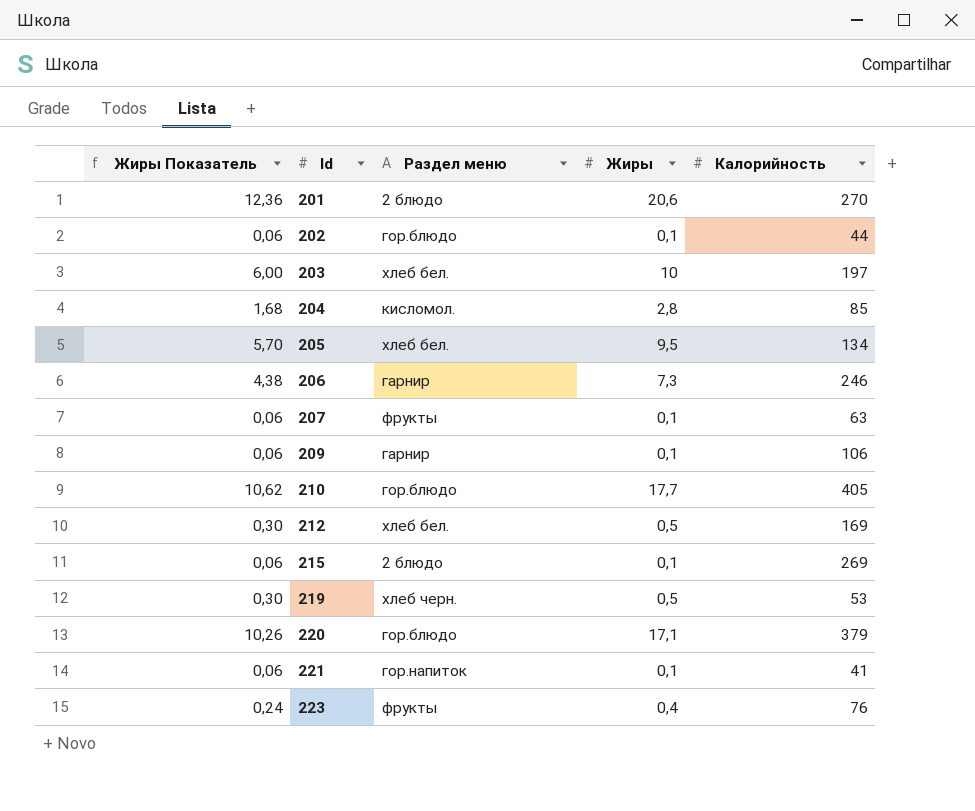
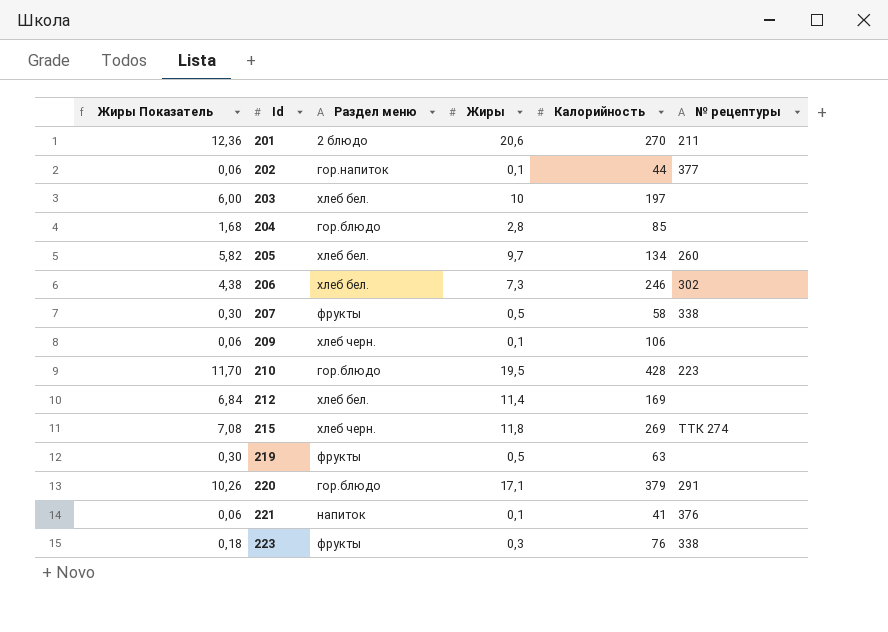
column № рецептуры | position: none -> 6
202 | Раздел меню: гор.блюдо -> гор.напиток
204 | Раздел меню: кисломол. -> гор.блюдо
205 | Жиры Показатель: 5,70 -> 5,82
205 | Жиры: 9,5 -> 9,7
206 | Раздел меню: гарнир -> хлеб бел.
207 | Жиры Показатель: 0,06 -> 0,30
207 | Жиры: 0,1 -> 0,5
207 | Калорийность: 63 -> 58
209 | Раздел меню: гарнир -> хлеб черн.
210 | Жиры Показатель: 10,62 -> 11,70
210 | Жиры: 17,7 -> 19,5
210 | Калорийность: 405 -> 428
212 | Жиры Показатель: 0,30 -> 6,84
212 | Жиры: 0,5 -> 11,4
215 | Жиры Показатель: 0,06 -> 7,08
215 | Раздел меню: 2 блюдо -> хлеб черн.
215 | Жиры: 0,1 -> 11,8
219 | Раздел меню: хлеб черн. -> фрукты
219 | Калорийность: 53 -> 63
221 | Раздел меню: гор.напиток -> напиток
223 | Жиры Показатель: 0,24 -> 0,18
223 | Жиры: 0,4 -> 0,3

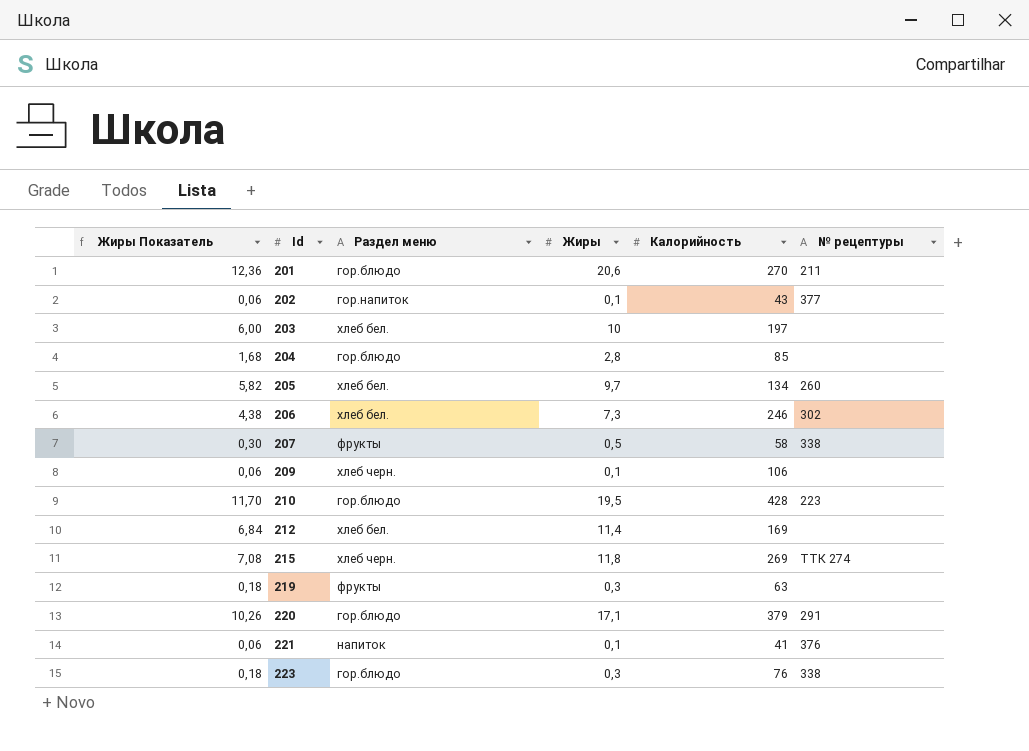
201 | Раздел меню: 2 блюдо -> гор.блюдо
202 | Калорийность: 44 -> 43
219 | Жиры Показатель: 0,30 -> 0,18
219 | Жиры: 0,5 -> 0,3
223 | Раздел меню: фрукты -> гор.блюдо

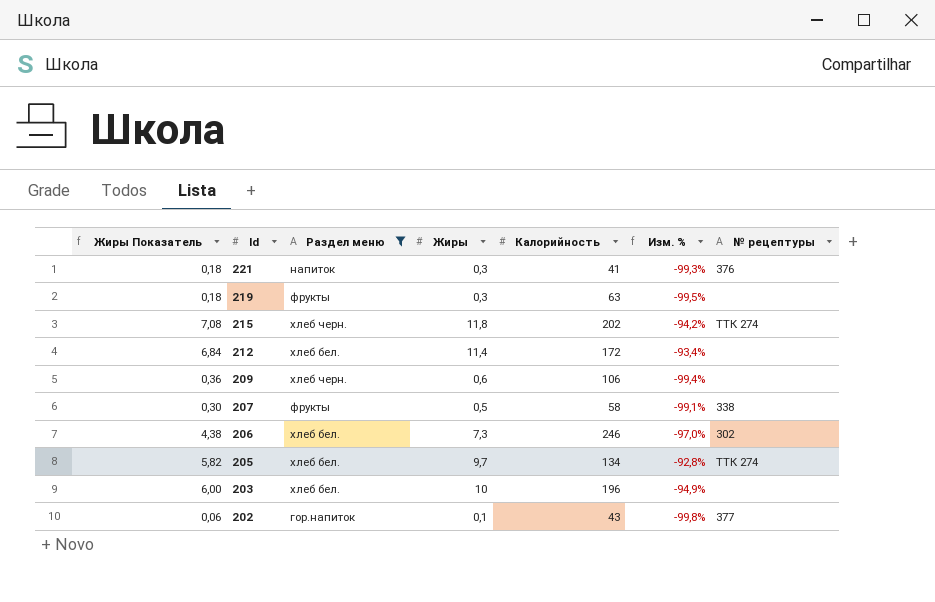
filter: none -> Раздел меню != гор.блюдо
row order: Id ascending -> Id descending
column Изм. % | formula: none -> ([Жиры] - [Калорийность]) / [Калорийность]
221 | Жиры Показатель: 0,06 -> 0,18
221 | Жиры: 0,1 -> 0,3
215 | Калорийность: 269 -> 202
212 | Калорийность: 169 -> 172
209 | Жиры Показатель: 0,06 -> 0,36
209 | Жиры: 0,1 -> 0,6
205 | № рецептуры: 260 -> ТТК 274
203 | Калорийность: 197 -> 196

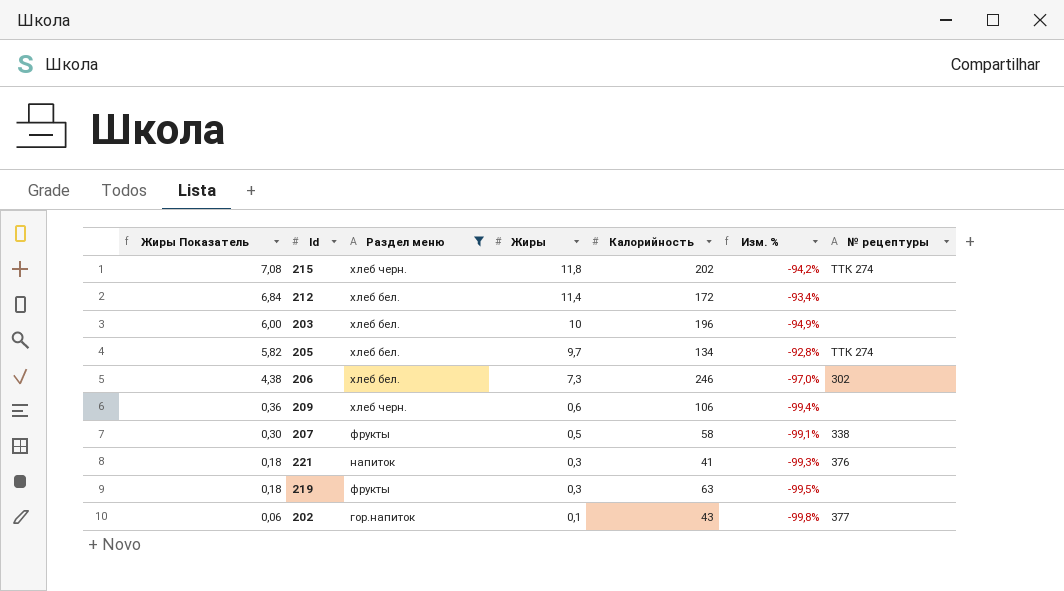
row order: Id descending -> Жиры Показатель descending

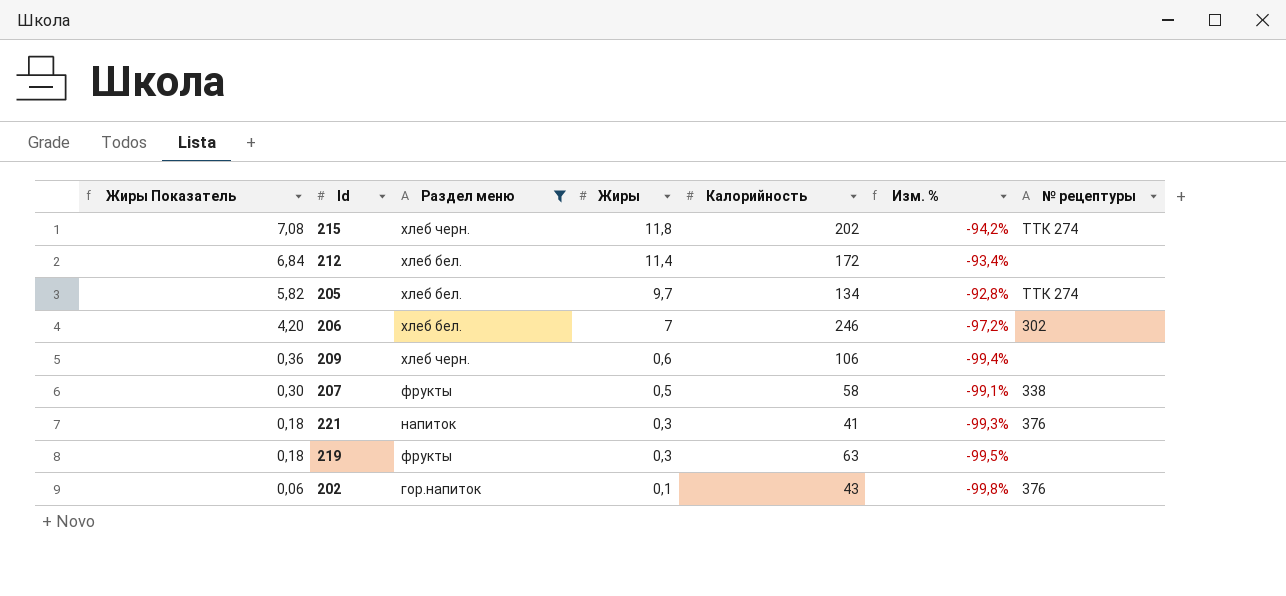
row 203: 6,00 | хлеб бел. | 10 | 196 | -94,9% | none -> none
206 | Жиры Показатель: 4,38 -> 4,20
206 | Жиры: 7,3 -> 7
206 | Изм. %: -97,0% -> -97,2%
202 | № рецептуры: 377 -> 376

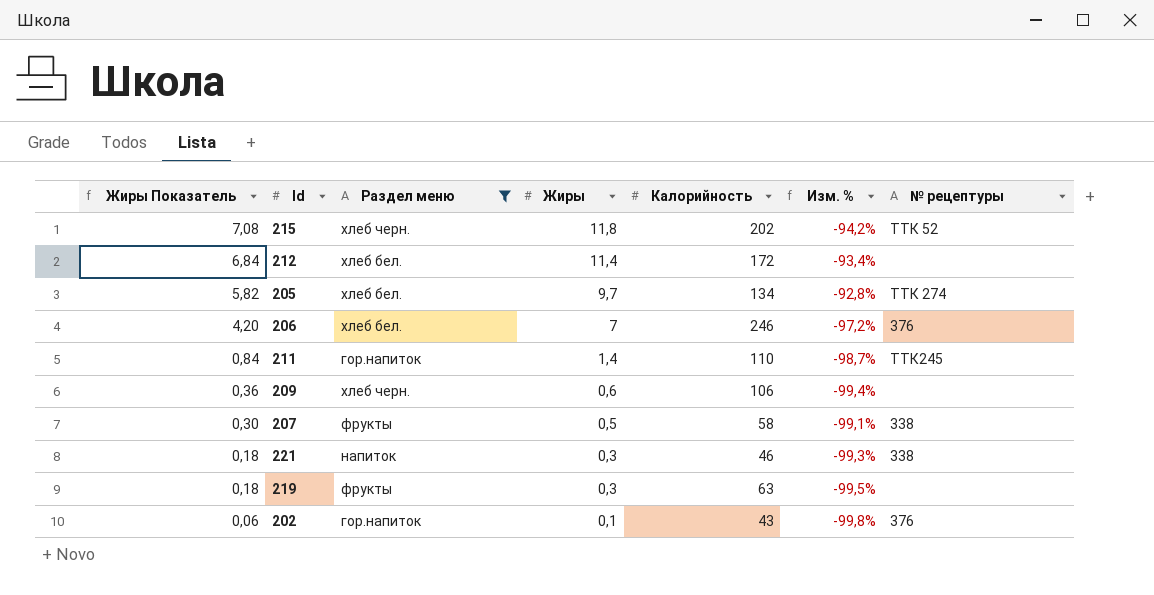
215 | № рецептуры: ТТК 274 -> ТТК 52
206 | № рецептуры: 302 -> 376
row 211: none -> 0,84 | гор.напиток | 1,4 | 110 | -98,7% | ТТК245
221 | Калорийность: 41 -> 46
221 | № рецептуры: 376 -> 338

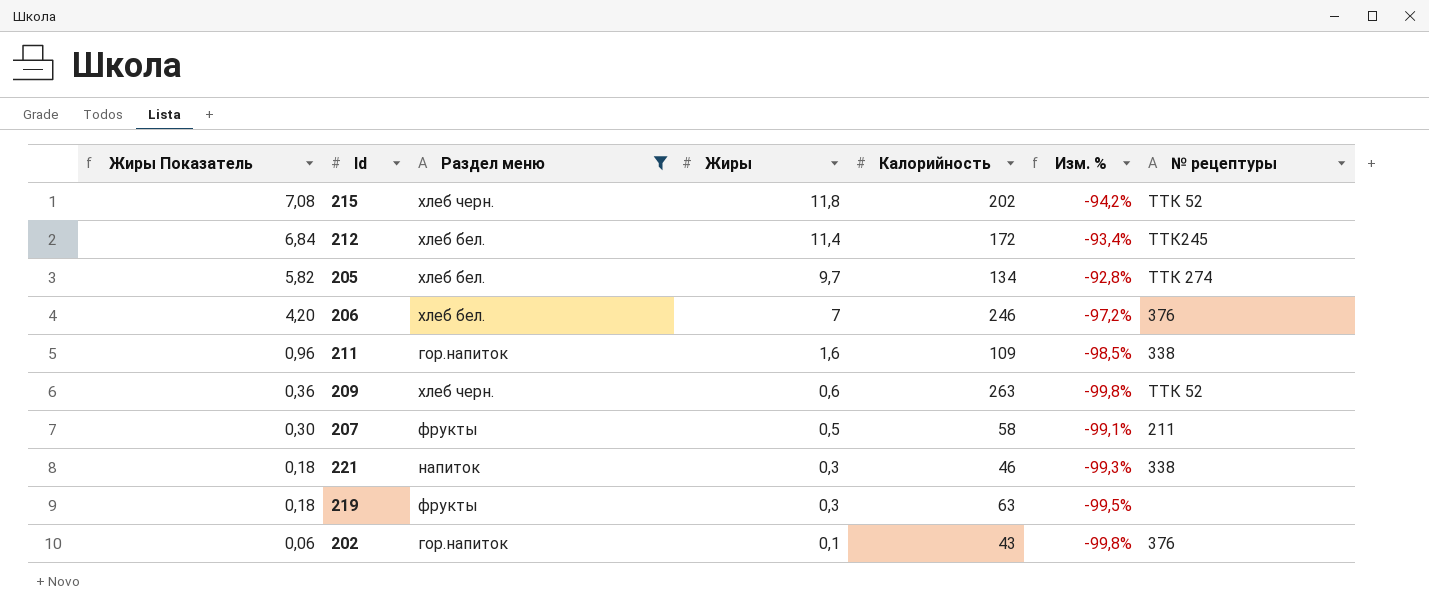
212 | № рецептуры: none -> ТТК245
211 | Жиры Показатель: 0,84 -> 0,96
211 | Жиры: 1,4 -> 1,6
211 | Калорийность: 110 -> 109
211 | Изм. %: -98,7% -> -98,5%
211 | № рецептуры: ТТК245 -> 338
209 | Калорийность: 106 -> 263
209 | Изм. %: -99,4% -> -99,8%
209 | № рецептуры: none -> ТТК 52
207 | № рецептуры: 338 -> 211

